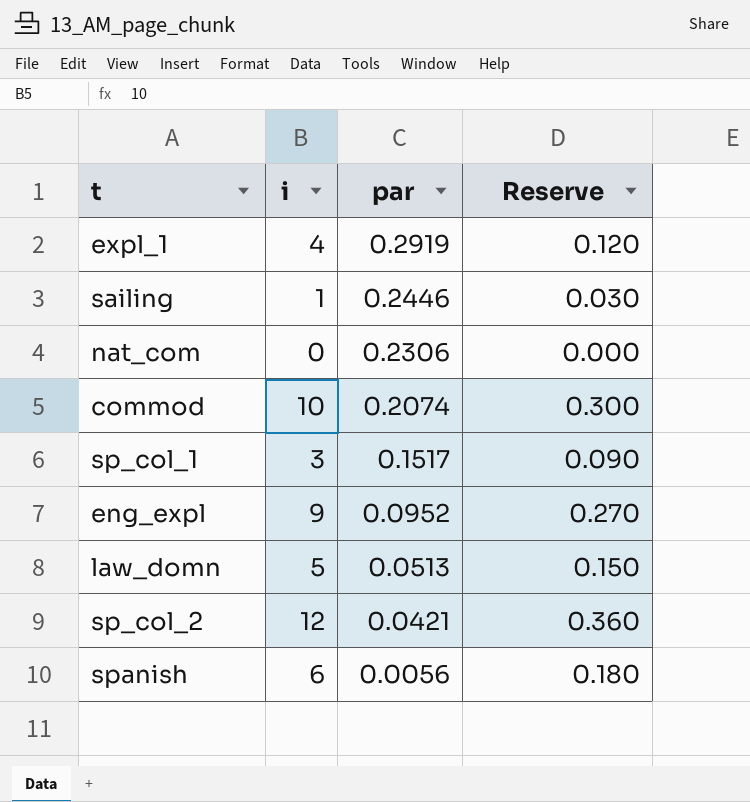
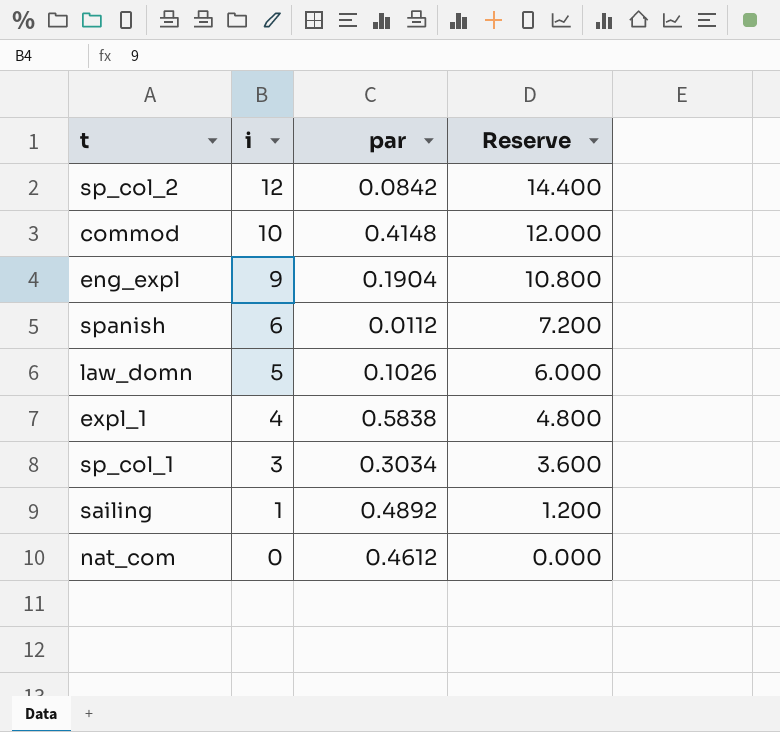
row order: par descending -> i descending
column Reserve | formula: [i] * 0.03 -> [i] * 1.2
sp_col_2 | par: 0.0421 -> 0.0842
commod | par: 0.2074 -> 0.4148
eng_expl | par: 0.0952 -> 0.1904
spanish | par: 0.0056 -> 0.0112
law_domn | par: 0.0513 -> 0.1026
expl_1 | par: 0.2919 -> 0.5838
sp_col_1 | par: 0.1517 -> 0.3034
sailing | par: 0.2446 -> 0.4892
nat_com | par: 0.2306 -> 0.4612

